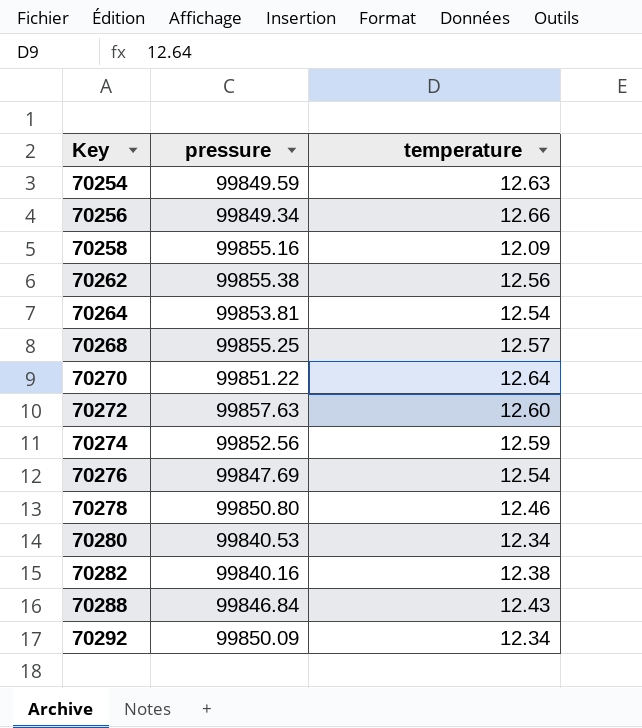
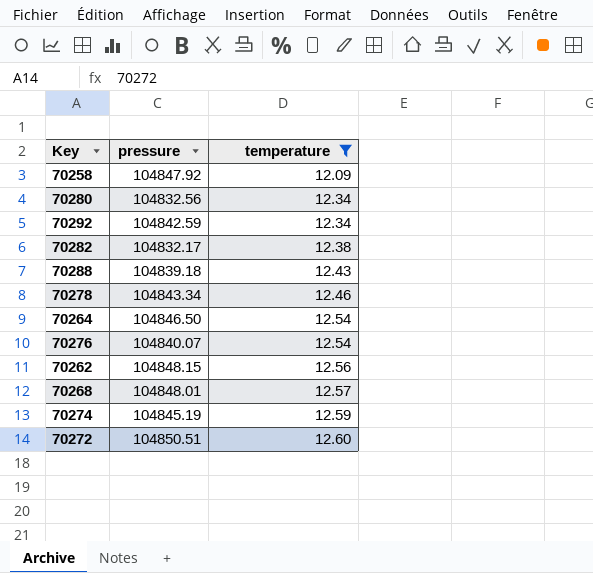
filter: none -> temperature <= 12.60
row order: Key ascending -> temperature ascending
70258 | pressure: 99855.16 -> 104847.92
70280 | pressure: 99840.53 -> 104832.56
70292 | pressure: 99850.09 -> 104842.59
70282 | pressure: 99840.16 -> 104832.17
70288 | pressure: 99846.84 -> 104839.18
70278 | pressure: 99850.80 -> 104843.34
70264 | pressure: 99853.81 -> 104846.50
70276 | pressure: 99847.69 -> 104840.07
70262 | pressure: 99855.38 -> 104848.15
70268 | pressure: 99855.25 -> 104848.01
70274 | pressure: 99852.56 -> 104845.19
70272 | pressure: 99857.63 -> 104850.51

